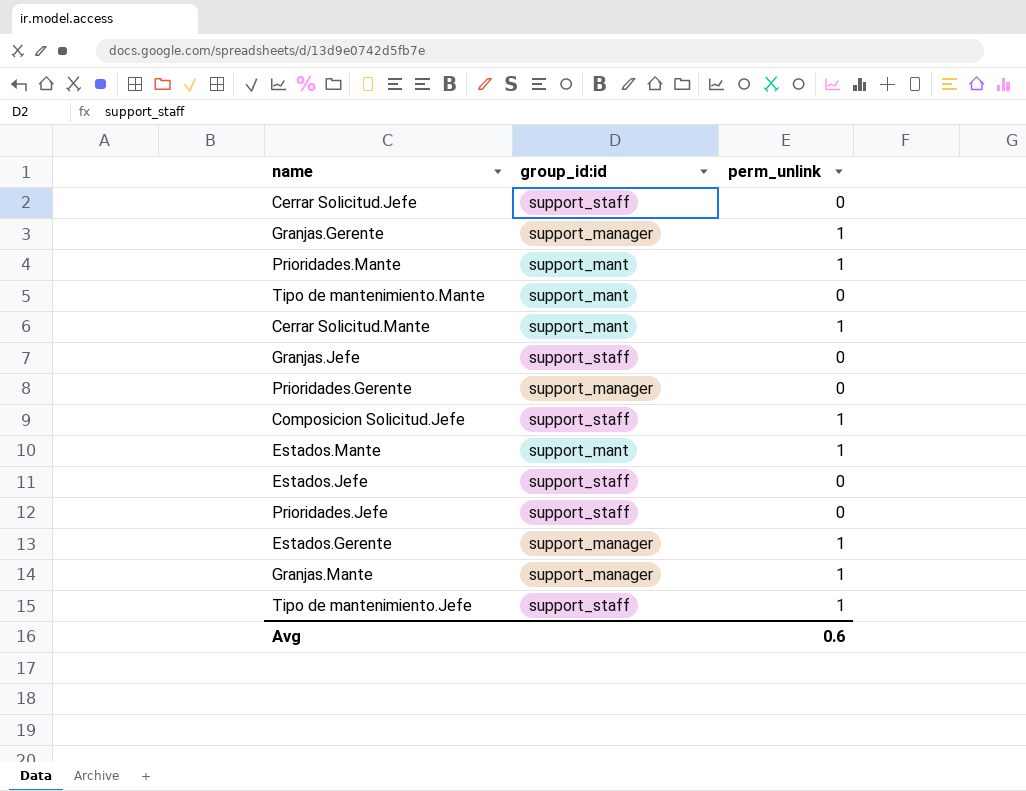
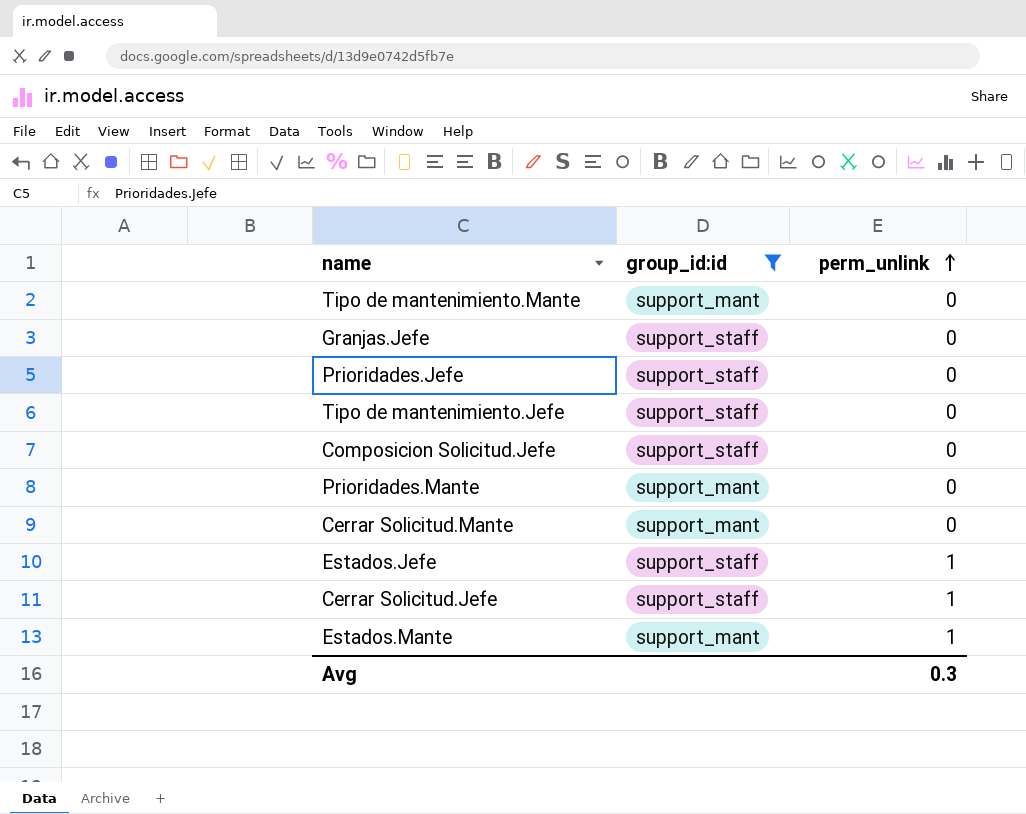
filter: none -> group_id:id != support_manager
row order: none -> perm_unlink ascending
Tipo de mantenimiento.Jefe | perm_unlink: 1 -> 0
Composicion Solicitud.Jefe | perm_unlink: 1 -> 0
Prioridades.Mante | perm_unlink: 1 -> 0
Cerrar Solicitud.Mante | perm_unlink: 1 -> 0
Estados.Jefe | perm_unlink: 0 -> 1
Cerrar Solicitud.Jefe | perm_unlink: 0 -> 1
Avg | perm_unlink: 0.6 -> 0.3

